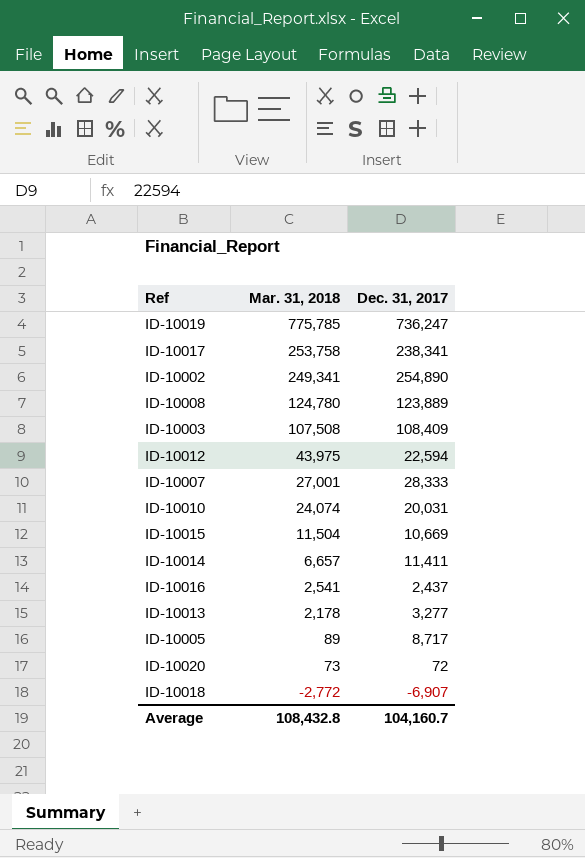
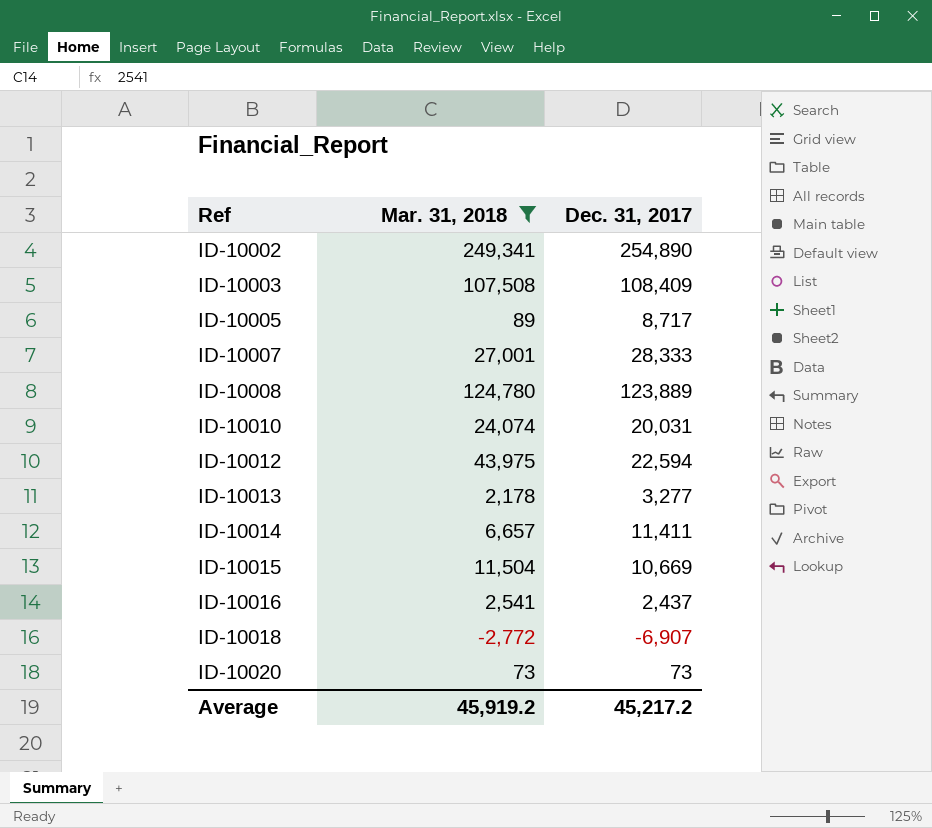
filter: none -> Mar. 31, 2018 <= 249,341
row order: Mar. 31, 2018 descending -> Ref ascending
ID-10020 | Dec. 31, 2017: 72 -> 73
Average | Mar. 31, 2018: 108,432.8 -> 45,919.2
Average | Dec. 31, 2017: 104,160.7 -> 45,217.2

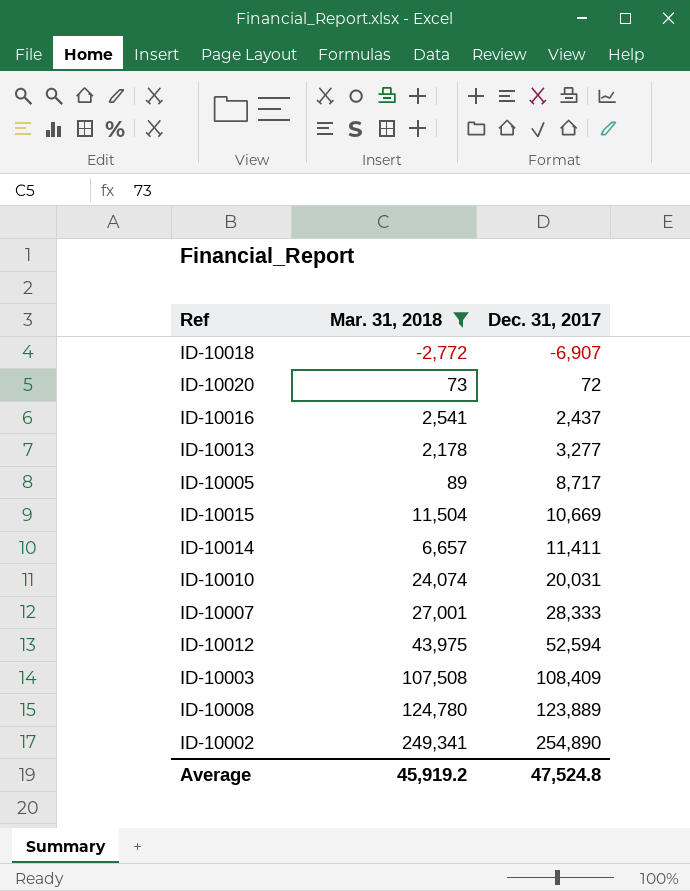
row order: Ref ascending -> Dec. 31, 2017 ascending
ID-10020 | Dec. 31, 2017: 73 -> 72
ID-10012 | Dec. 31, 2017: 22,594 -> 52,594
Average | Dec. 31, 2017: 45,217.2 -> 47,524.8

